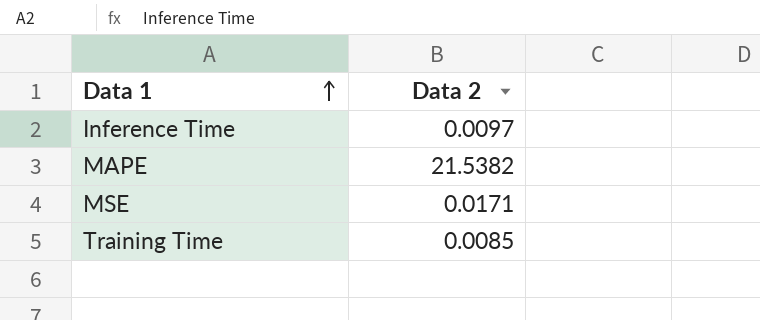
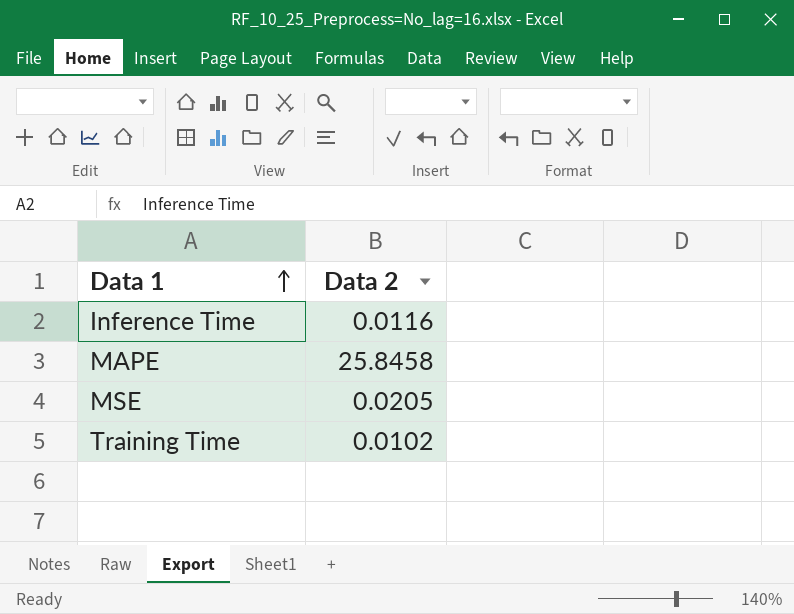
Inference Time | Data 2: 0.0097 -> 0.0116
MAPE | Data 2: 21.5382 -> 25.8458
MSE | Data 2: 0.0171 -> 0.0205
Training Time | Data 2: 0.0085 -> 0.0102

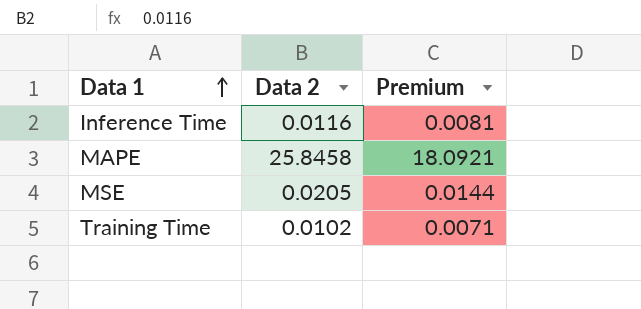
column Premium | formula: none -> [Data 2] * 0.7

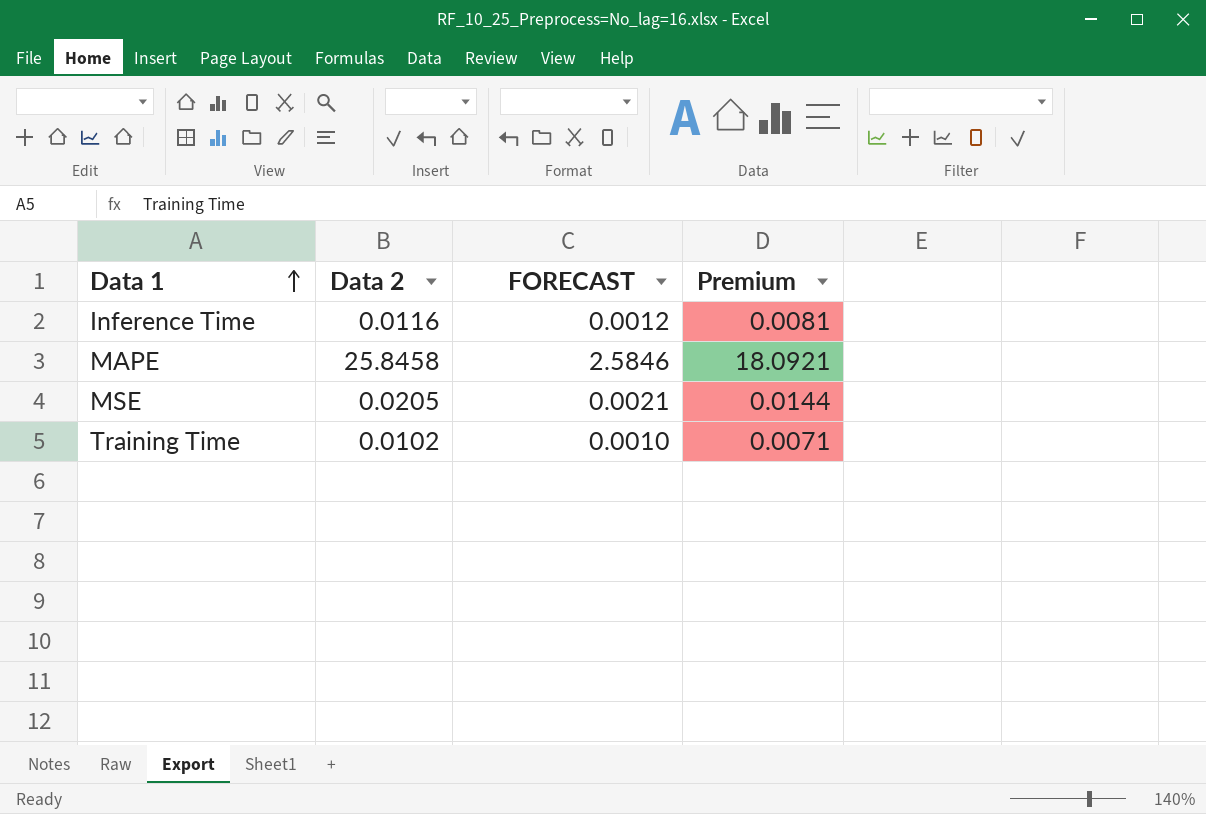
column FORECAST | formula: none -> [Data 2] * 0.1

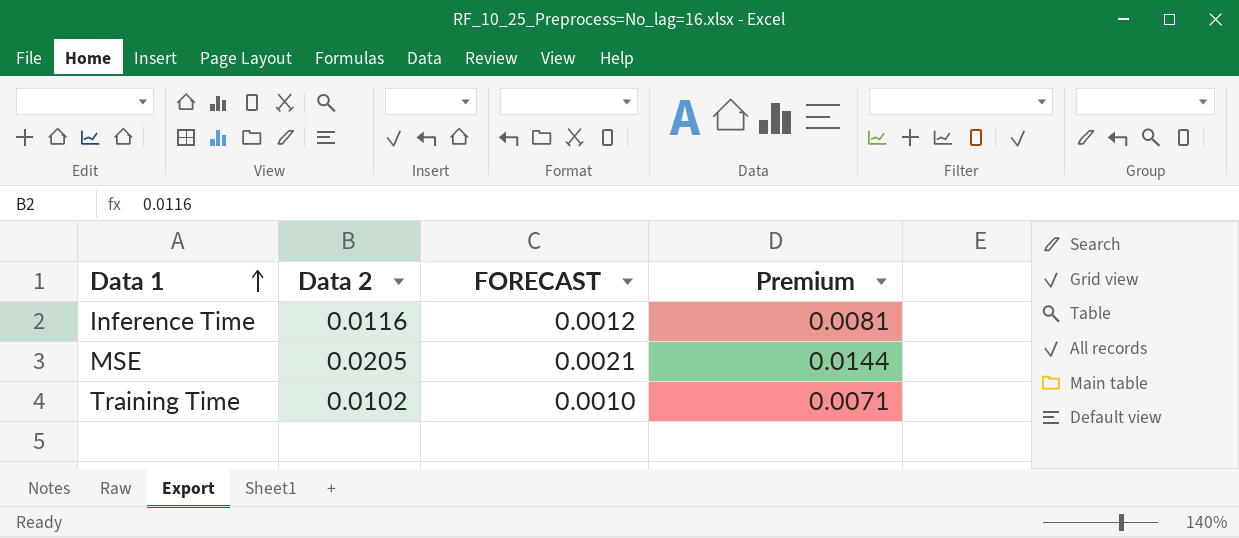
row MAPE: 25.8458 | 2.5846 | 18.0921 -> none

